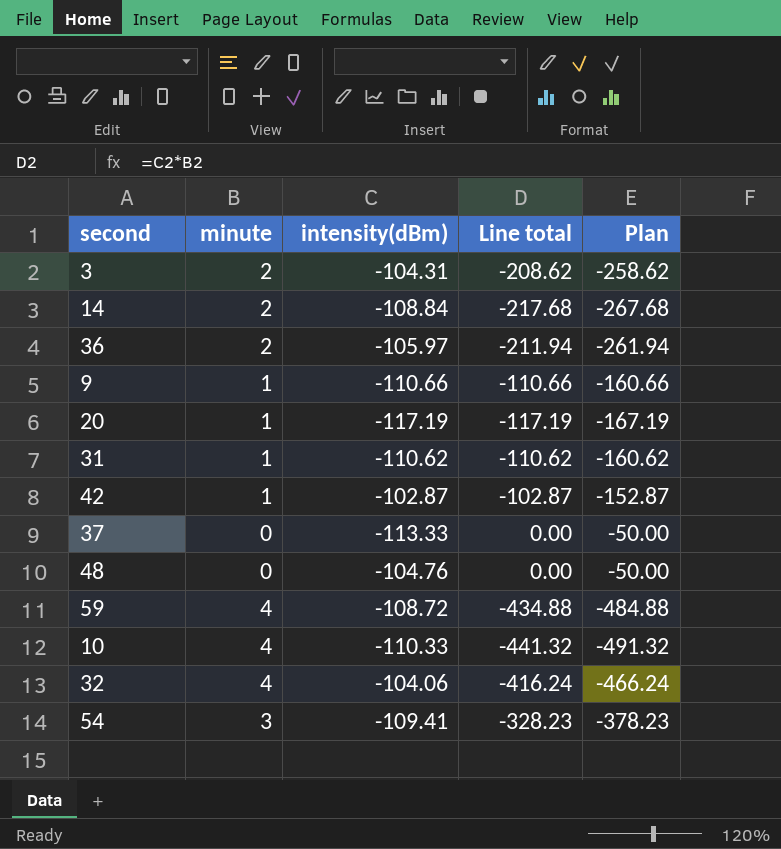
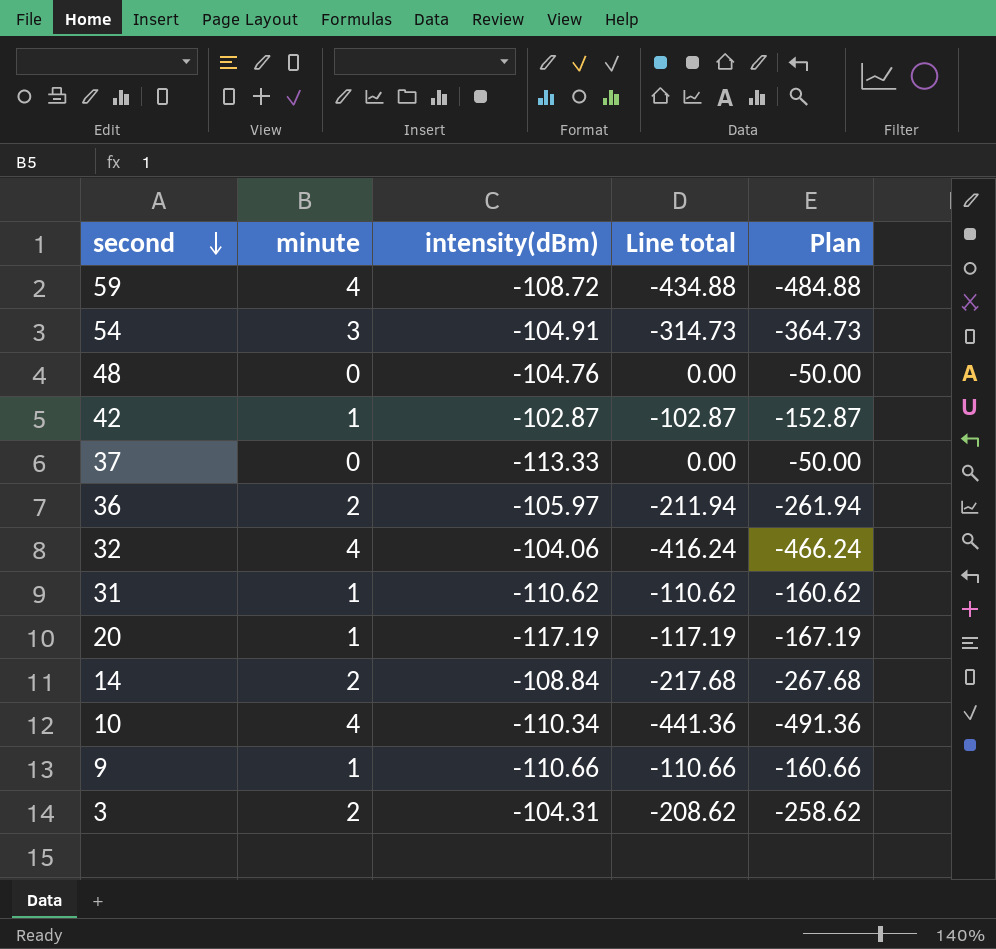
row order: none -> second descending
54 | intensity(dBm): -109.41 -> -104.91
54 | Line total: -328.23 -> -314.73
54 | Plan: -378.23 -> -364.73
10 | intensity(dBm): -110.33 -> -110.34
10 | Line total: -441.32 -> -441.36
10 | Plan: -491.32 -> -491.36

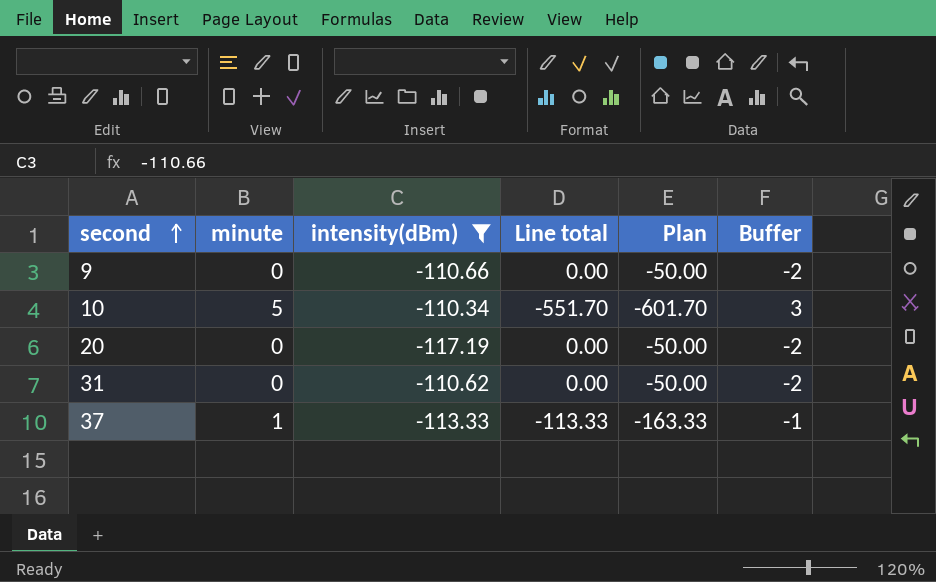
filter: none -> intensity(dBm) <= -110.34
row order: second descending -> second ascending
column Buffer | formula: none -> [minute] - 2
9 | minute: 1 -> 0
9 | Line total: -110.66 -> 0.00
9 | Plan: -160.66 -> -50.00
10 | minute: 4 -> 5
10 | Line total: -441.36 -> -551.70
10 | Plan: -491.36 -> -601.70
20 | minute: 1 -> 0
20 | Line total: -117.19 -> 0.00
20 | Plan: -167.19 -> -50.00
31 | minute: 1 -> 0
31 | Line total: -110.62 -> 0.00
31 | Plan: -160.62 -> -50.00
37 | minute: 0 -> 1
37 | Line total: 0.00 -> -113.33
37 | Plan: -50.00 -> -163.33

